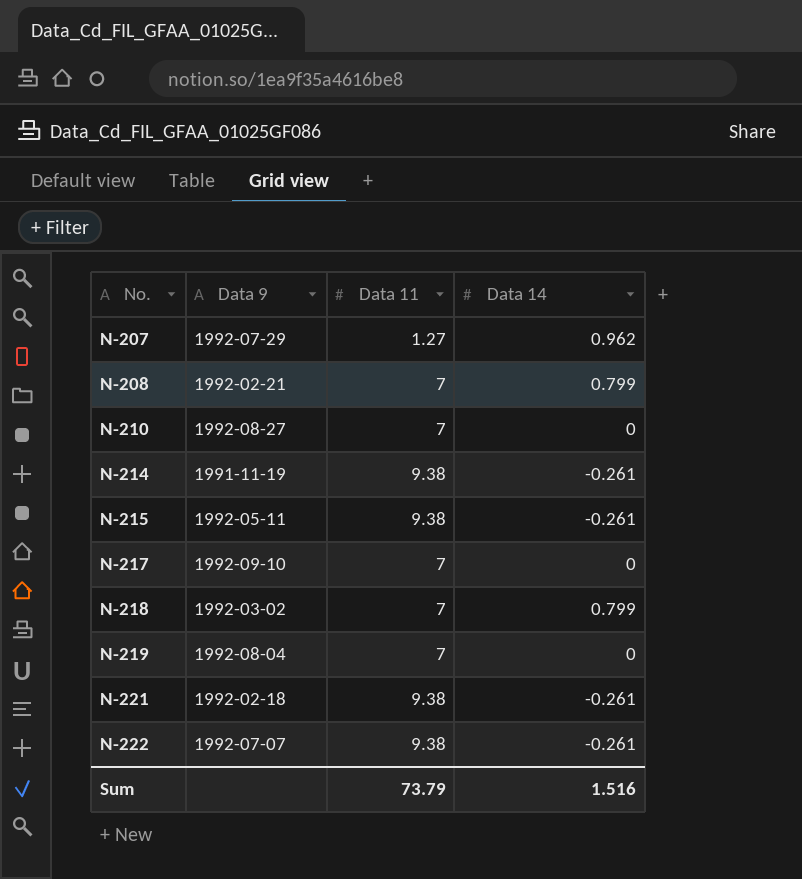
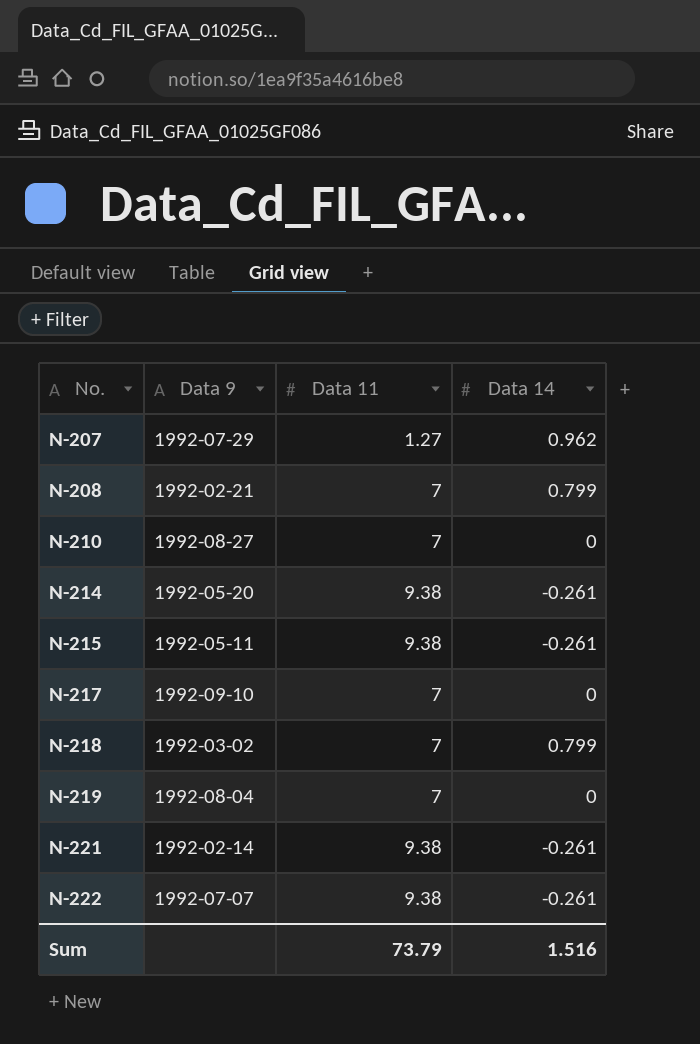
N-214 | Data 9: 1991-11-19 -> 1992-05-20
N-221 | Data 9: 1992-02-18 -> 1992-02-14

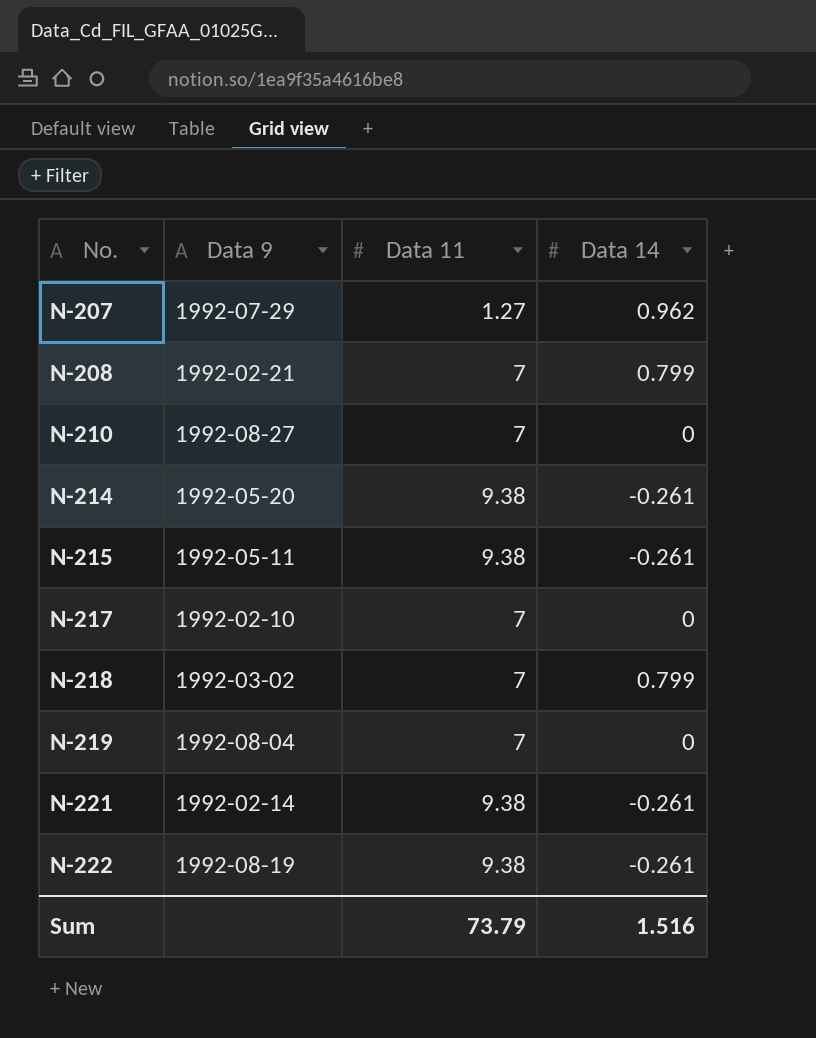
N-217 | Data 9: 1992-09-10 -> 1992-02-10
N-222 | Data 9: 1992-07-07 -> 1992-08-19

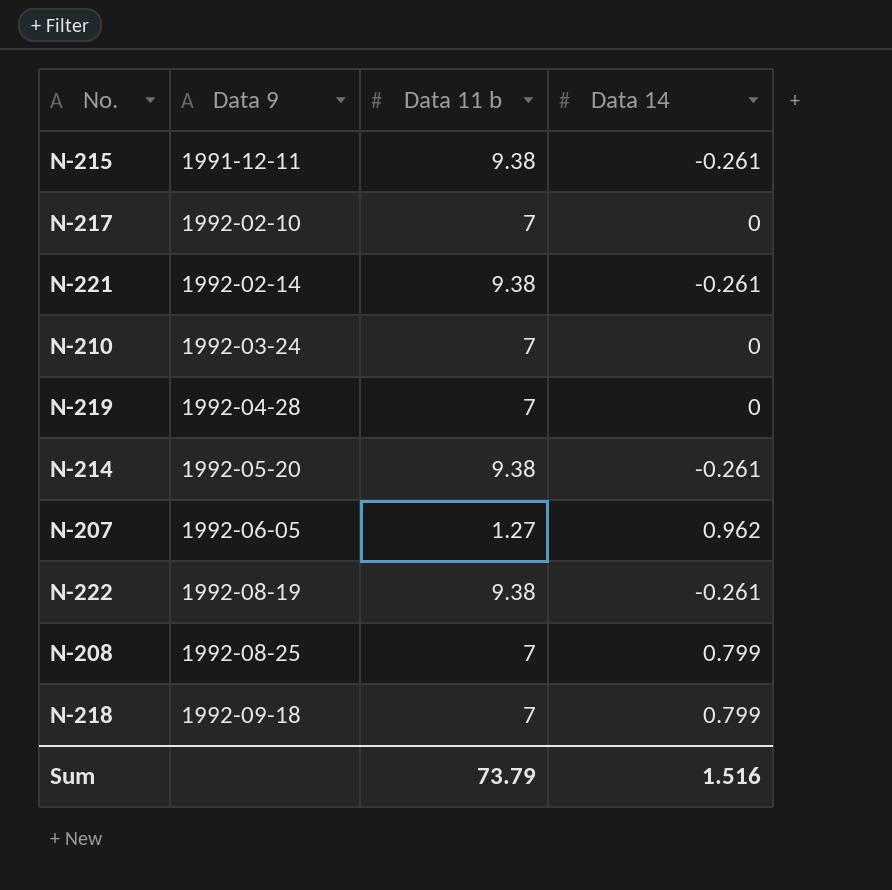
row order: No. ascending -> Data 9 ascending
column name: Data 11 -> Data 11 b
N-215 | Data 9: 1992-05-11 -> 1991-12-11
N-210 | Data 9: 1992-08-27 -> 1992-03-24
N-219 | Data 9: 1992-08-04 -> 1992-04-28
N-207 | Data 9: 1992-07-29 -> 1992-06-05
N-208 | Data 9: 1992-02-21 -> 1992-08-25
N-218 | Data 9: 1992-03-02 -> 1992-09-18

